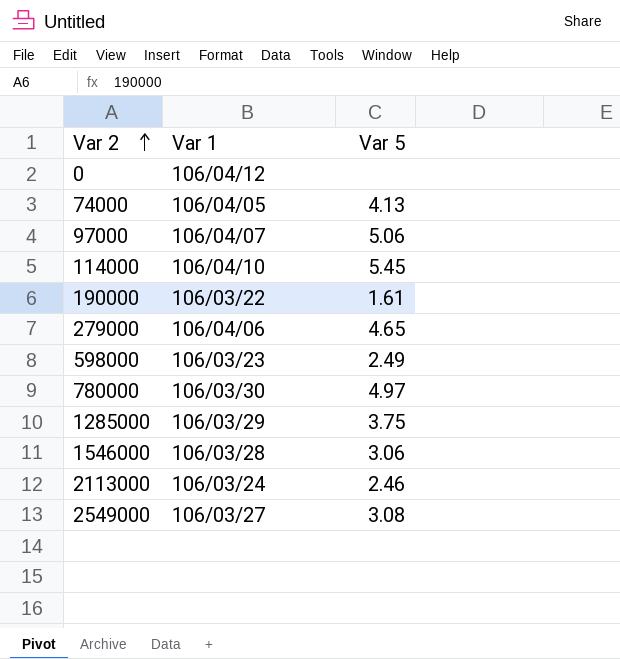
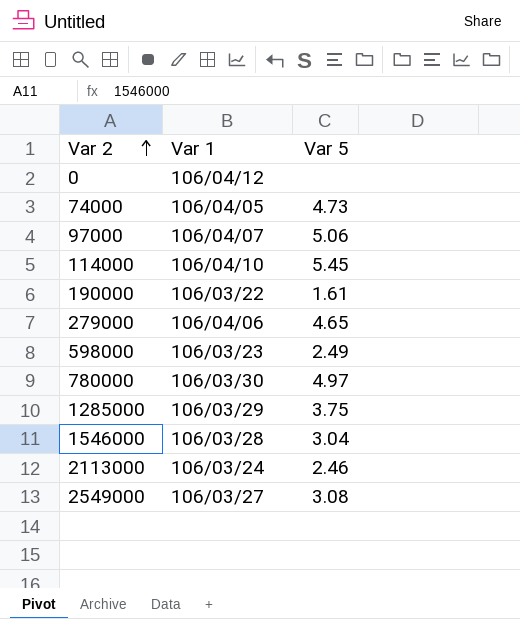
74000 | Var 5: 4.13 -> 4.73
1546000 | Var 5: 3.06 -> 3.04

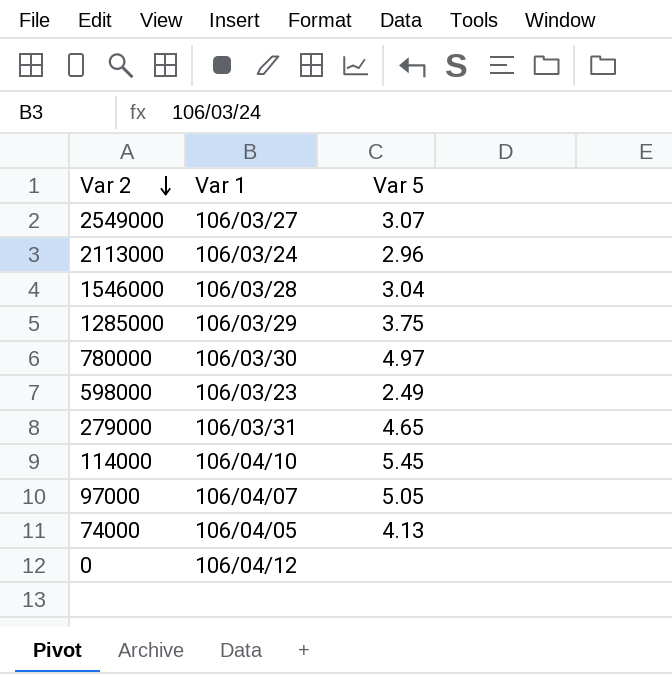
row order: Var 2 ascending -> Var 2 descending
row 190000: 106/03/22 | 1.61 -> none
2549000 | Var 5: 3.08 -> 3.07
2113000 | Var 5: 2.46 -> 2.96
279000 | Var 1: 106/04/06 -> 106/03/31
97000 | Var 5: 5.06 -> 5.05
74000 | Var 5: 4.73 -> 4.13

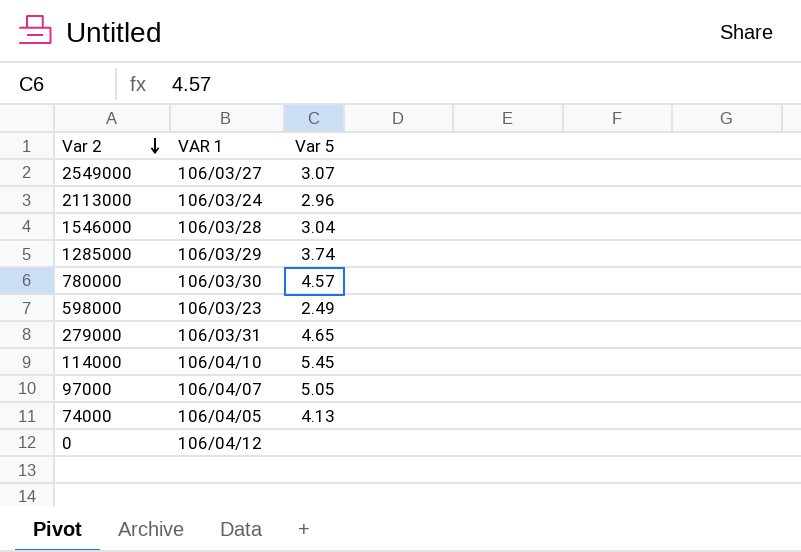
column name: Var 1 -> VAR 1
1285000 | Var 5: 3.75 -> 3.74
780000 | Var 5: 4.97 -> 4.57

